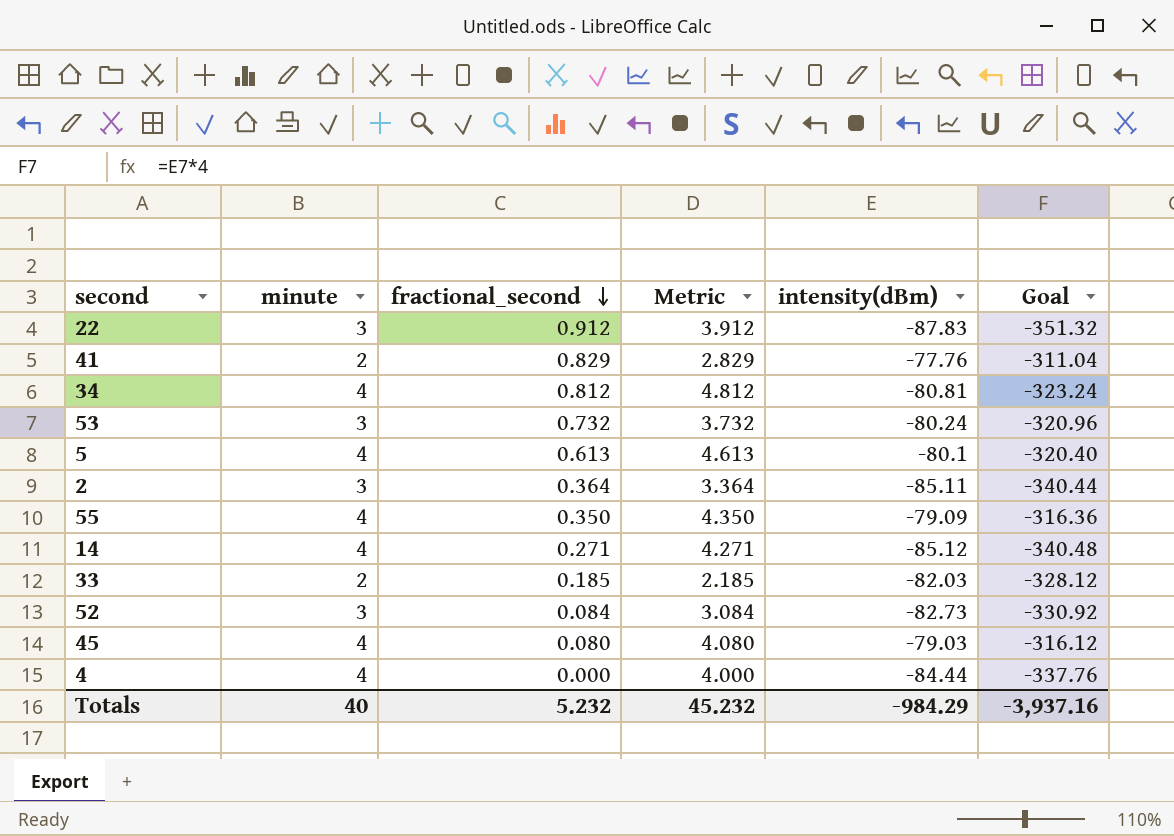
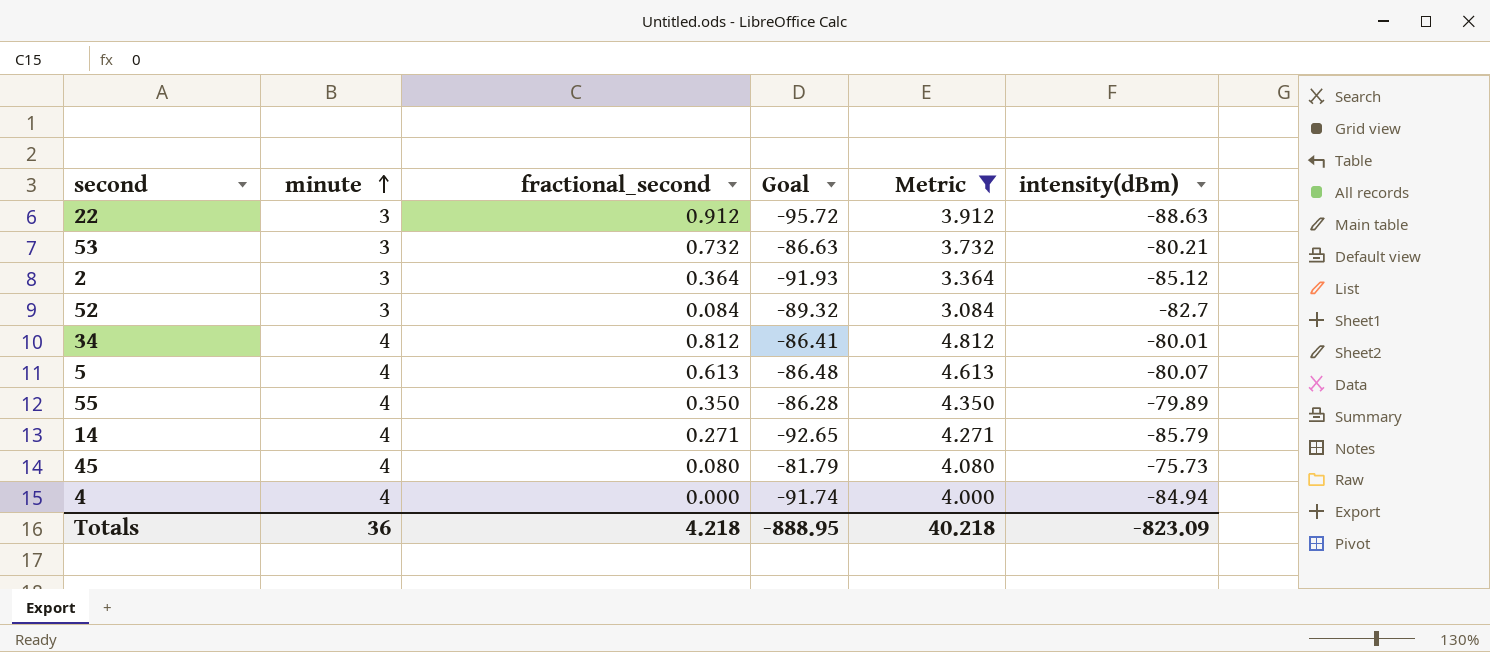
filter: none -> Metric >= 3.084
row order: fractional_second descending -> minute ascending
column Goal | formula: [intensity(dBm)] * 4 -> [intensity(dBm)] * 1.08
column Goal | position: 6 -> 4
22 | intensity(dBm): -87.83 -> -88.63
53 | intensity(dBm): -80.24 -> -80.21
2 | intensity(dBm): -85.11 -> -85.12
52 | intensity(dBm): -82.73 -> -82.7
34 | intensity(dBm): -80.81 -> -80.01
5 | intensity(dBm): -80.1 -> -80.07
55 | intensity(dBm): -79.09 -> -79.89
14 | intensity(dBm): -85.12 -> -85.79
45 | intensity(dBm): -79.03 -> -75.73
4 | intensity(dBm): -84.44 -> -84.94
Totals | minute: 40 -> 36
Totals | fractional_second: 5.232 -> 4.218
Totals | Goal: -3,937.16 -> -888.95
Totals | Metric: 45.232 -> 40.218
Totals | intensity(dBm): -984.29 -> -823.09

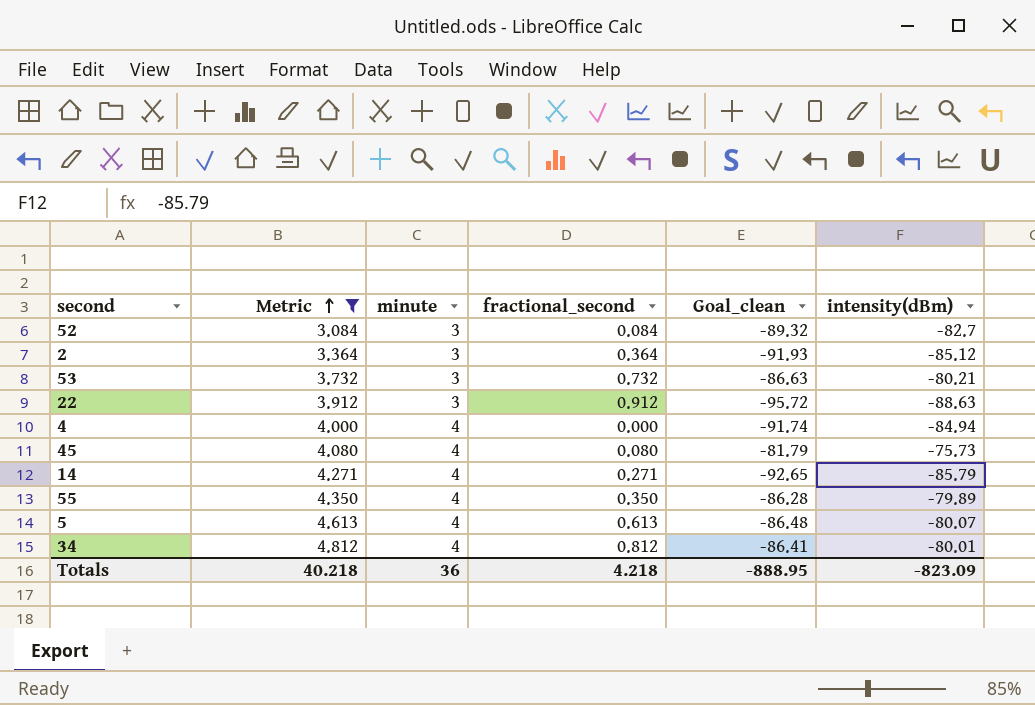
row order: minute ascending -> Metric ascending
column Metric | position: 5 -> 2
column name: Goal -> Goal_clean

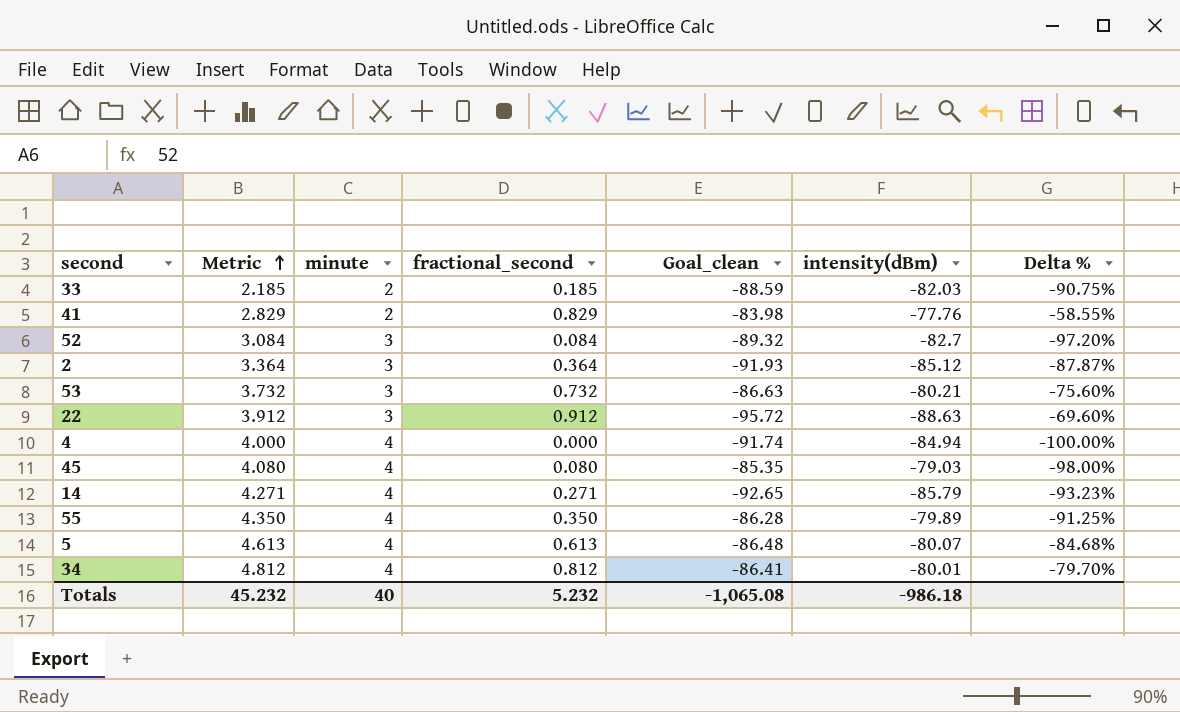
filter: Metric >= 3.084 -> none
column Delta % | formula: none -> ([fractional_second] - [minute]) / [minute]
45 | Goal_clean: -81.79 -> -85.35
45 | intensity(dBm): -75.73 -> -79.03
Totals | Metric: 40.218 -> 45.232
Totals | minute: 36 -> 40
Totals | fractional_second: 4.218 -> 5.232
Totals | Goal_clean: -888.95 -> -1,065.08
Totals | intensity(dBm): -823.09 -> -986.18

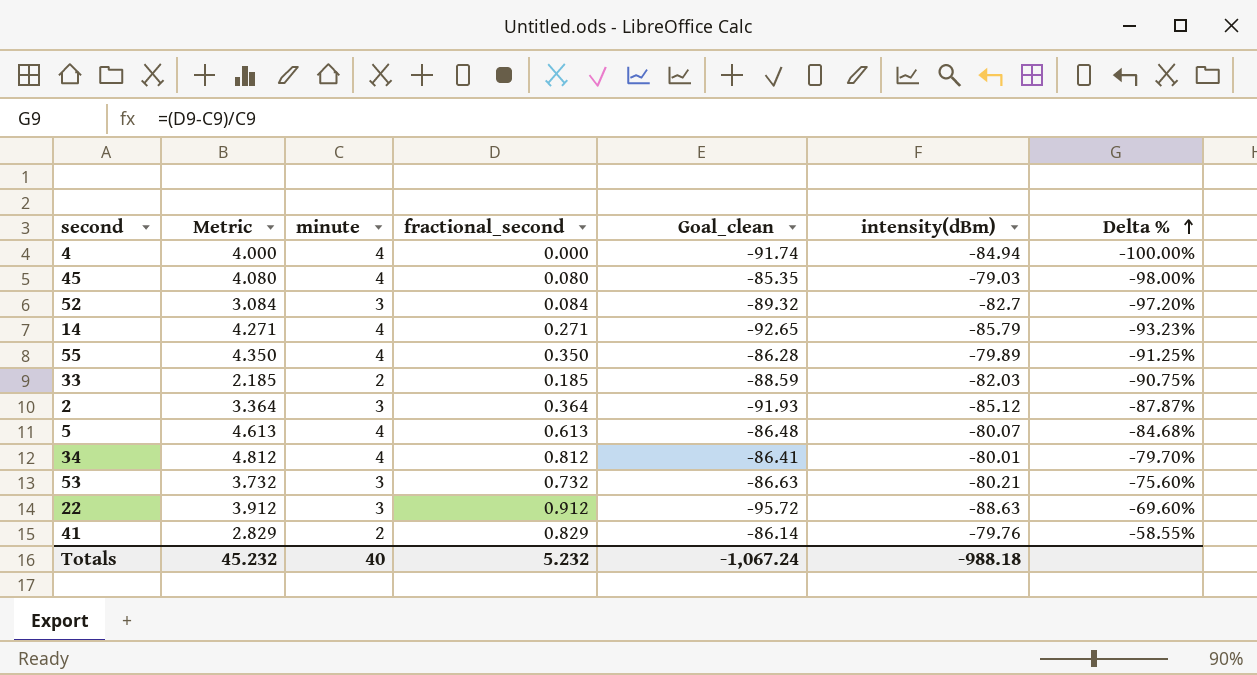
row order: Metric ascending -> Delta % ascending
41 | Goal_clean: -83.98 -> -86.14
41 | intensity(dBm): -77.76 -> -79.76
Totals | Goal_clean: -1,065.08 -> -1,067.24
Totals | intensity(dBm): -986.18 -> -988.18

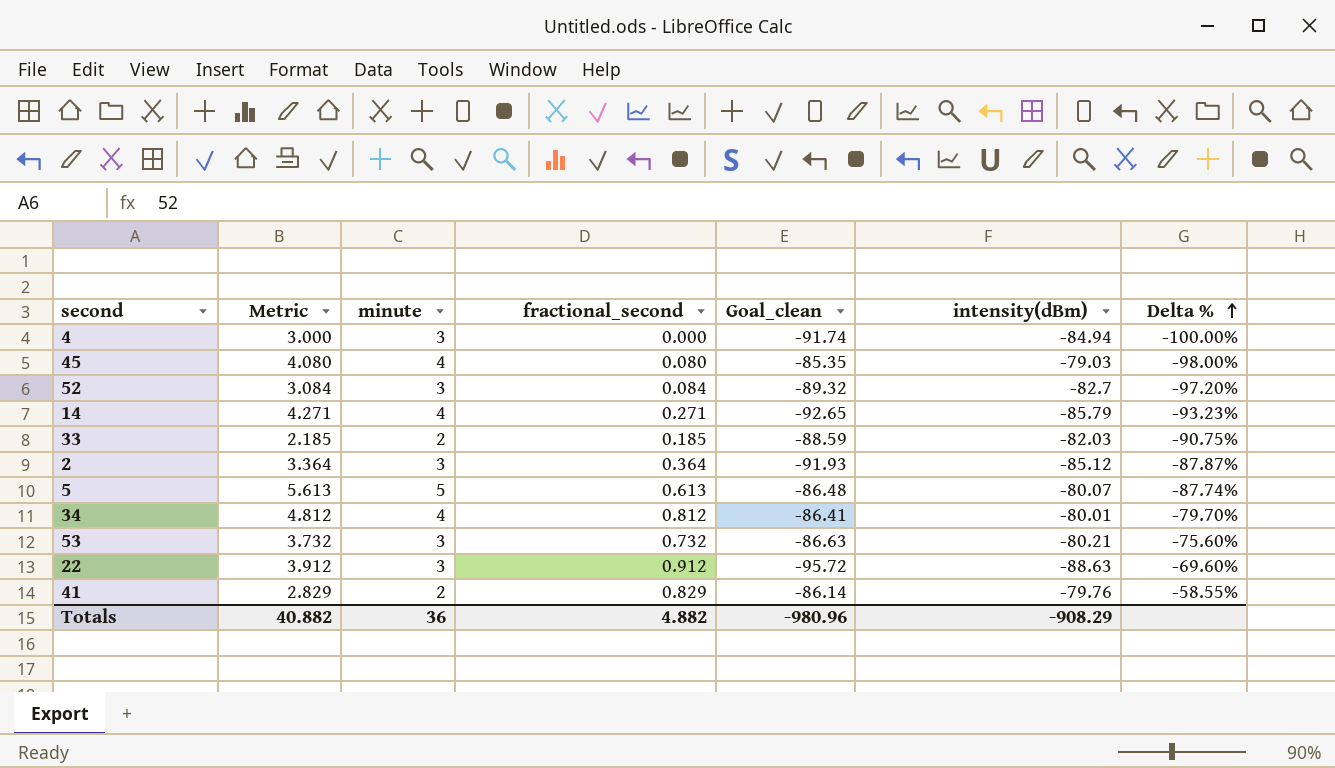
row 55: 4.350 | 4 | 0.350 | -86.28 | -79.89 | -91.25% -> none
4 | Metric: 4.000 -> 3.000
4 | minute: 4 -> 3
5 | Metric: 4.613 -> 5.613
5 | minute: 4 -> 5
5 | Delta %: -84.68% -> -87.74%
Totals | Metric: 45.232 -> 40.882
Totals | minute: 40 -> 36
Totals | fractional_second: 5.232 -> 4.882
Totals | Goal_clean: -1,067.24 -> -980.96
Totals | intensity(dBm): -988.18 -> -908.29

